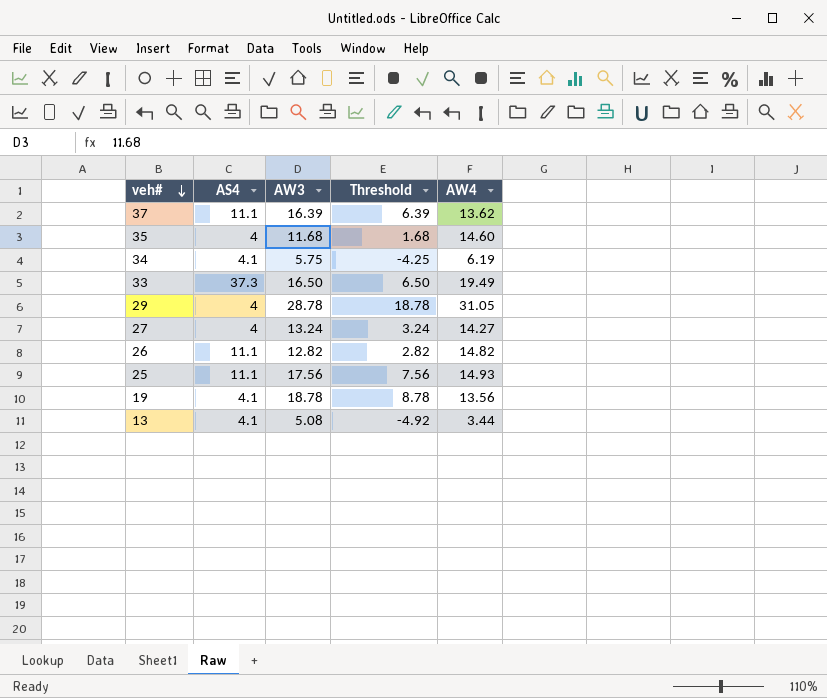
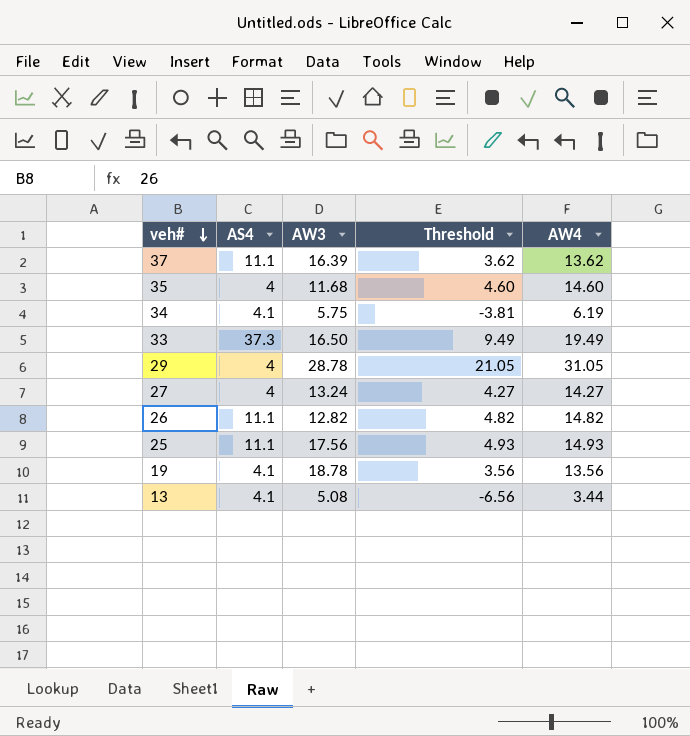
column Threshold | formula: [AW3] - 10 -> [AW4] - 10

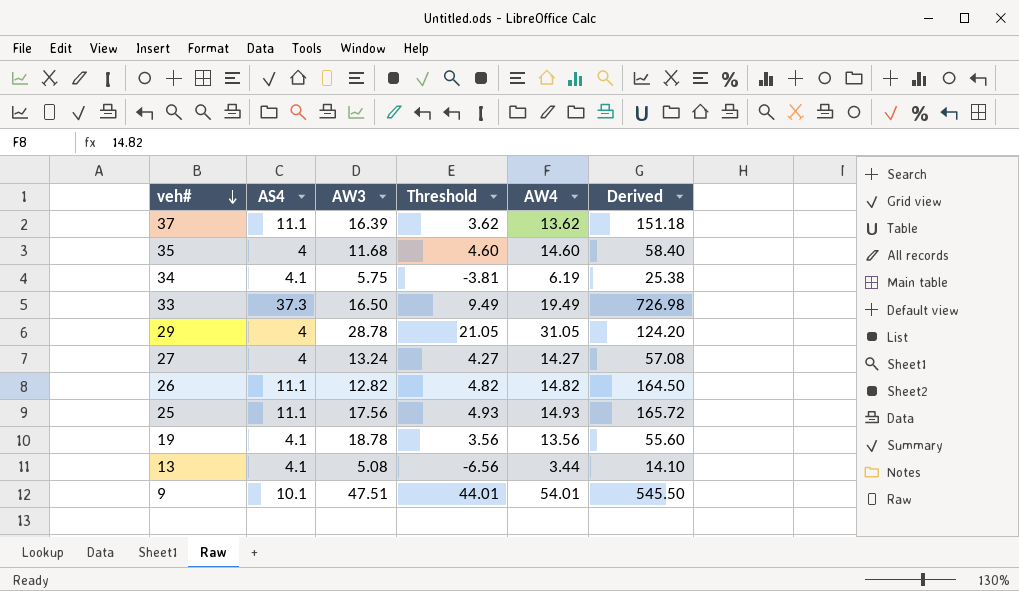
column Derived | formula: none -> [AS4] * [AW4]
row 9: none -> 10.1 | 47.51 | 44.01 | 54.01 | 545.50

